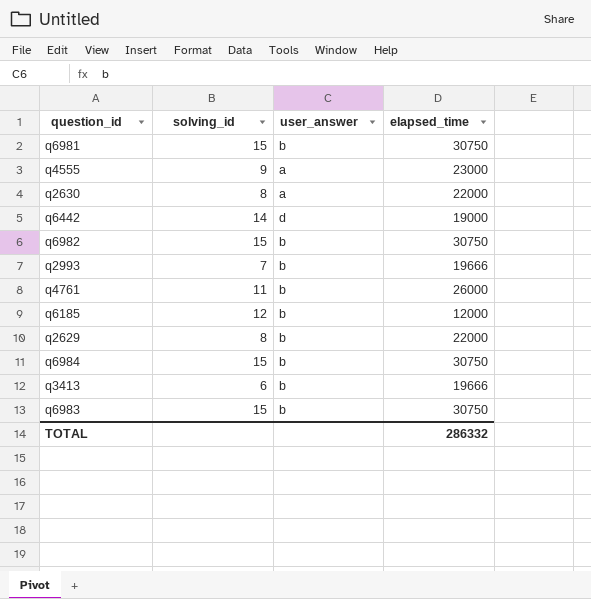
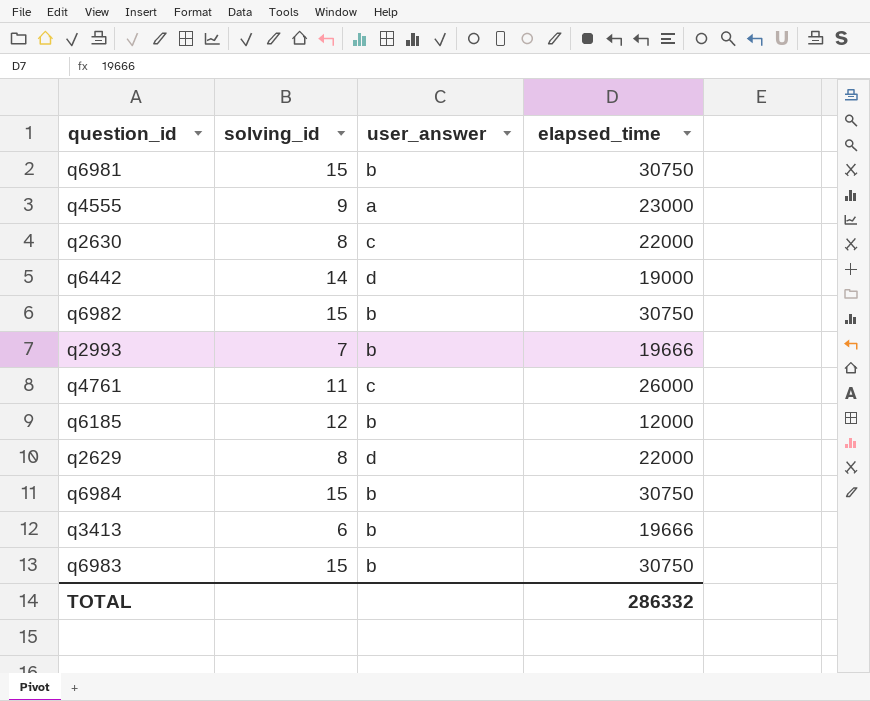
q2630 | user_answer: a -> c
q4761 | user_answer: b -> c
q2629 | user_answer: b -> d

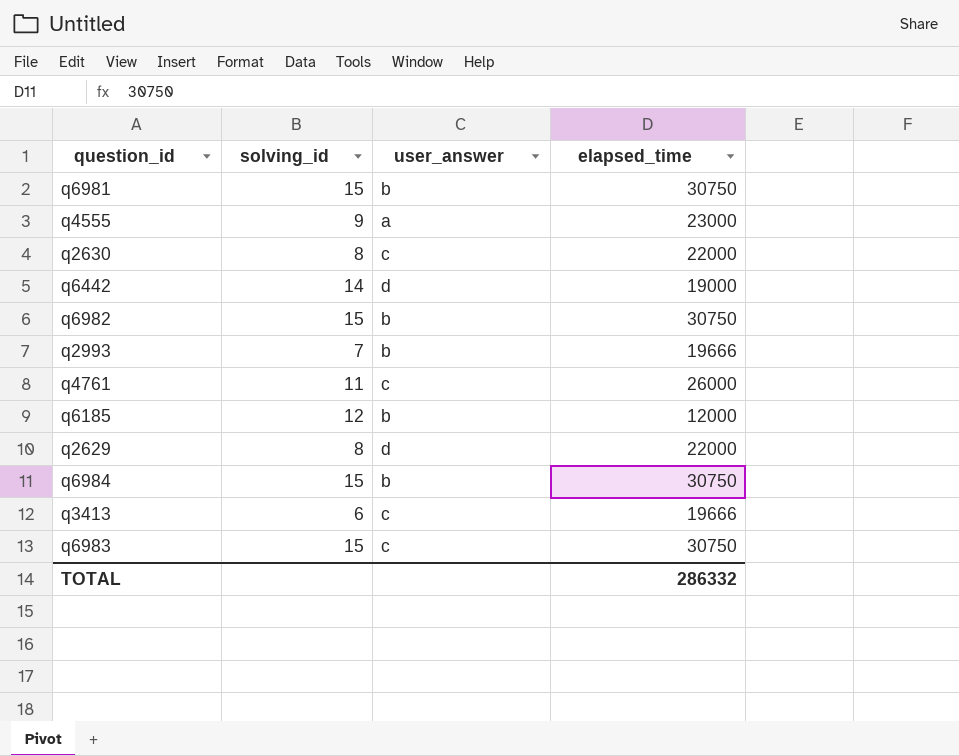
q3413 | user_answer: b -> c
q6983 | user_answer: b -> c

